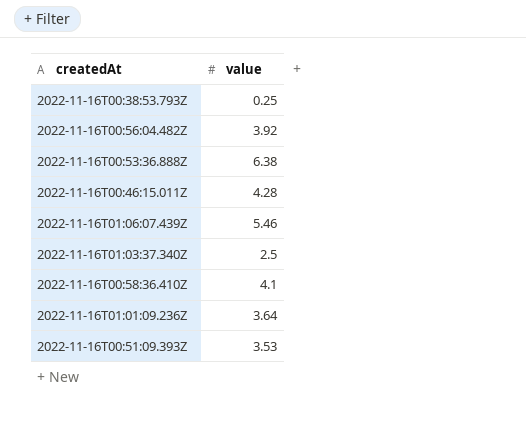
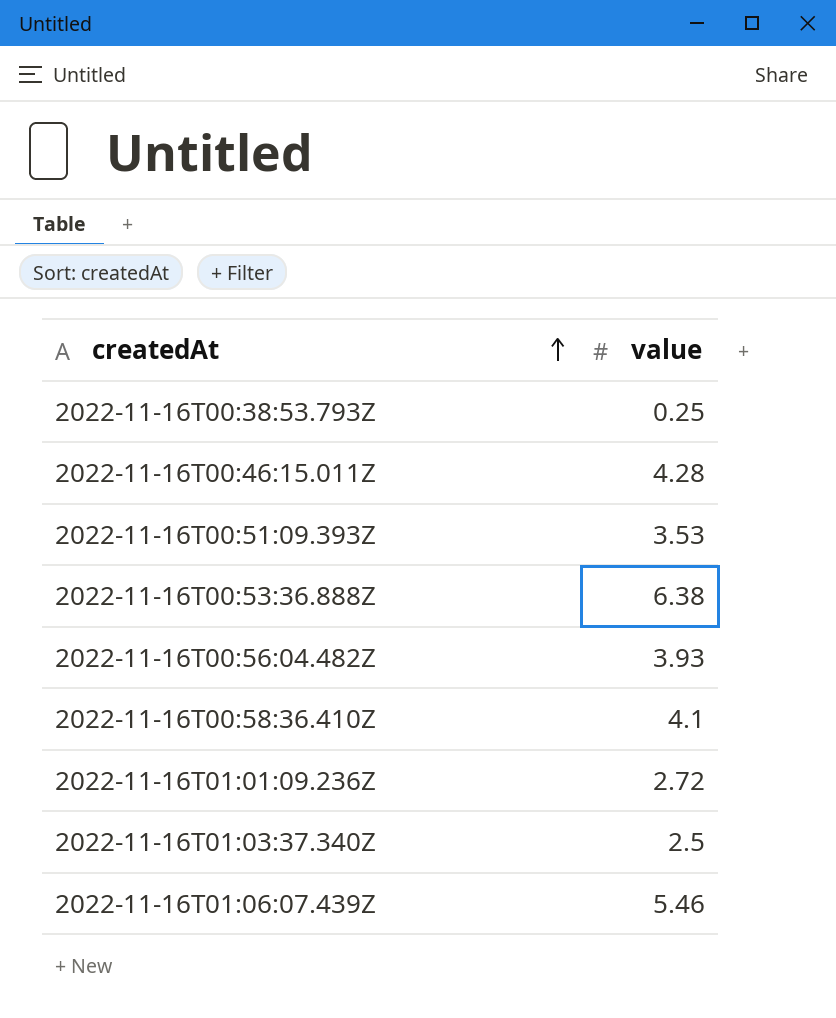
row order: none -> createdAt ascending
2022-11-16T00:56:04.482Z | value: 3.92 -> 3.93
2022-11-16T01:01:09.236Z | value: 3.64 -> 2.72

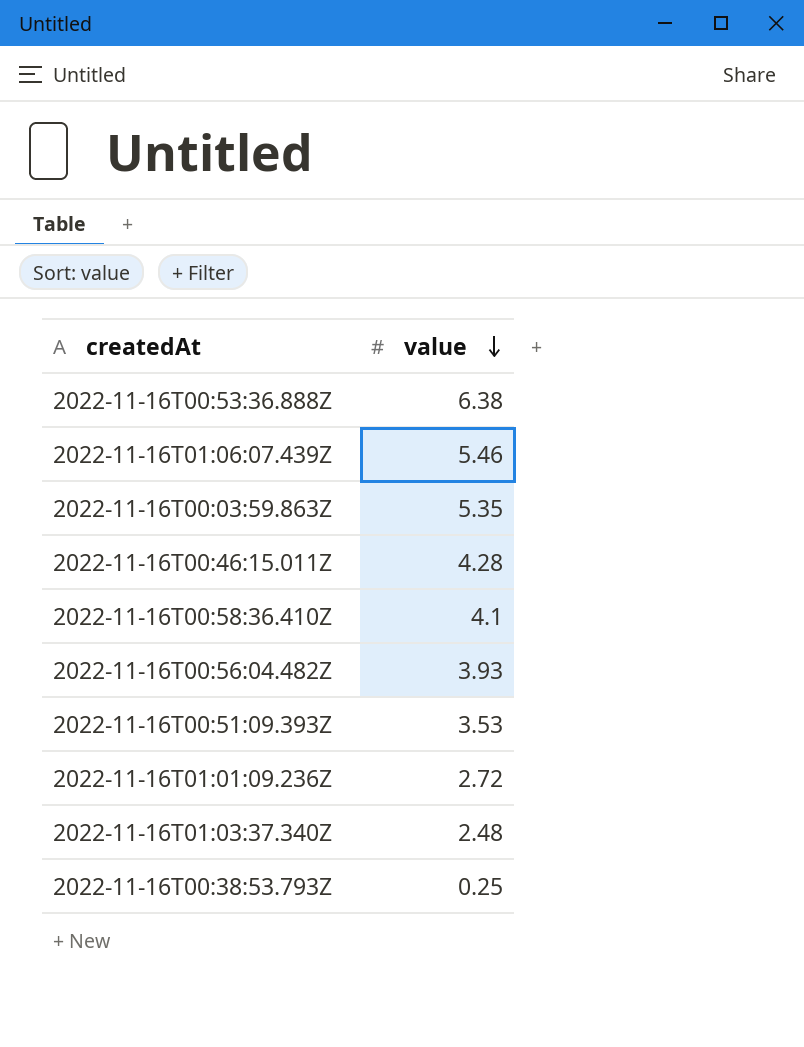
row order: createdAt ascending -> value descending
row 2022-11-16T00:03:59.863Z: none -> 5.35
2022-11-16T01:03:37.340Z | value: 2.5 -> 2.48

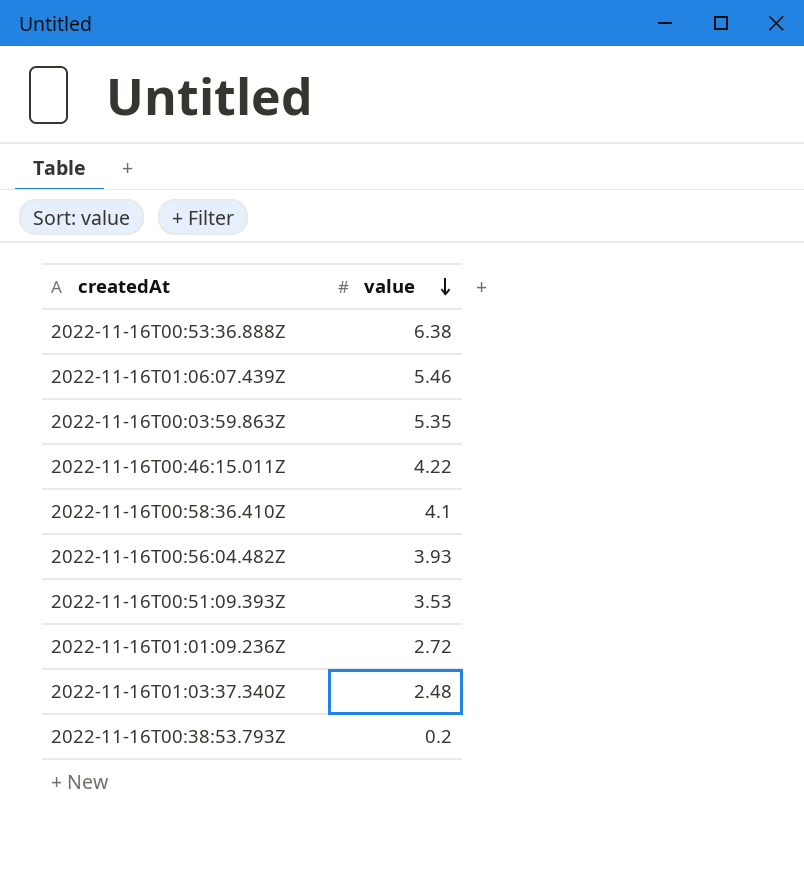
2022-11-16T00:46:15.011Z | value: 4.28 -> 4.22
2022-11-16T00:38:53.793Z | value: 0.25 -> 0.2

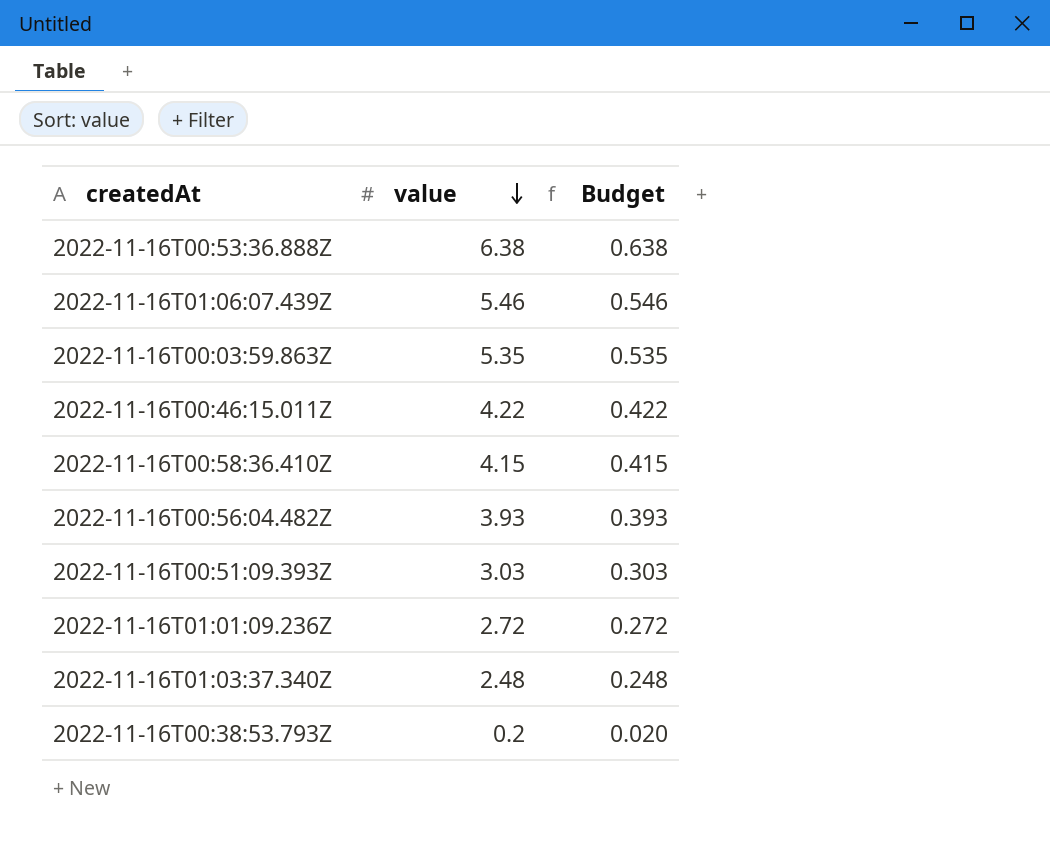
column Budget | formula: none -> [value] * 0.1
2022-11-16T00:58:36.410Z | value: 4.1 -> 4.15
2022-11-16T00:51:09.393Z | value: 3.53 -> 3.03

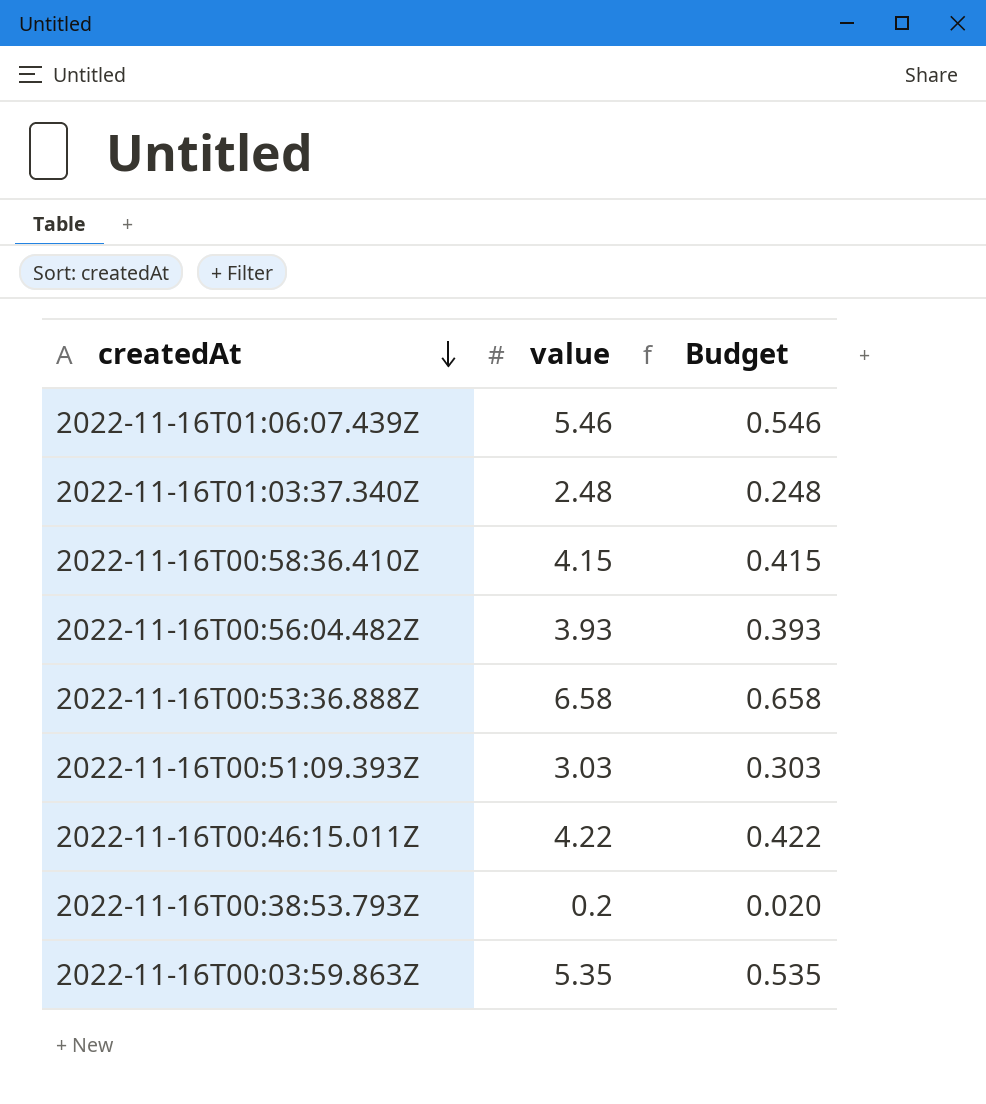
row order: value descending -> createdAt descending
row 2022-11-16T01:01:09.236Z: 2.72 | 0.272 -> none
2022-11-16T00:53:36.888Z | value: 6.38 -> 6.58
2022-11-16T00:53:36.888Z | Budget: 0.638 -> 0.658

